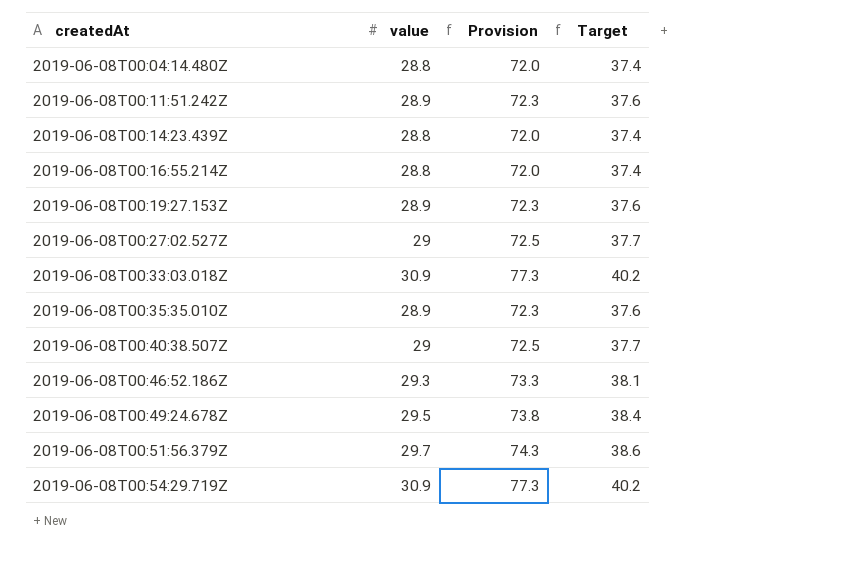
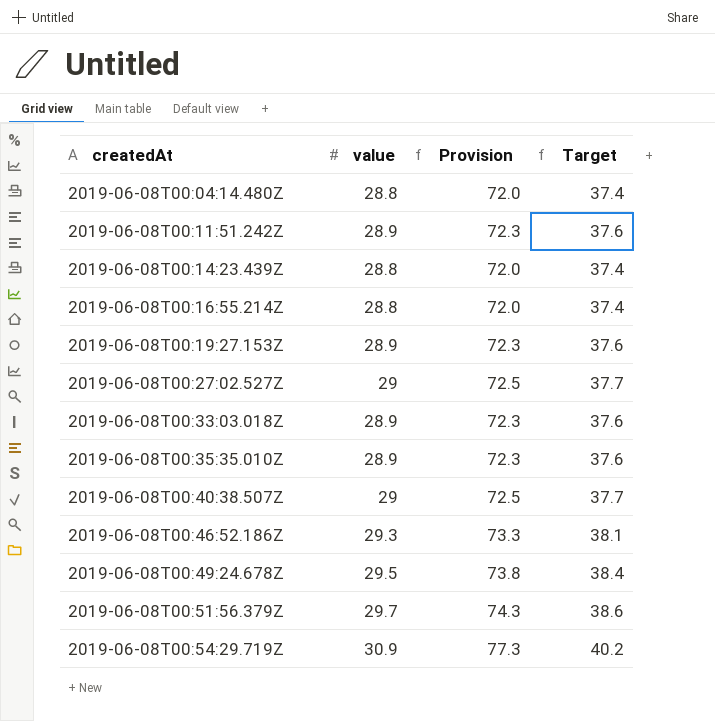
2019-06-08T00:33:03.018Z | value: 30.9 -> 28.9
2019-06-08T00:33:03.018Z | Provision: 77.3 -> 72.3
2019-06-08T00:33:03.018Z | Target: 40.2 -> 37.6

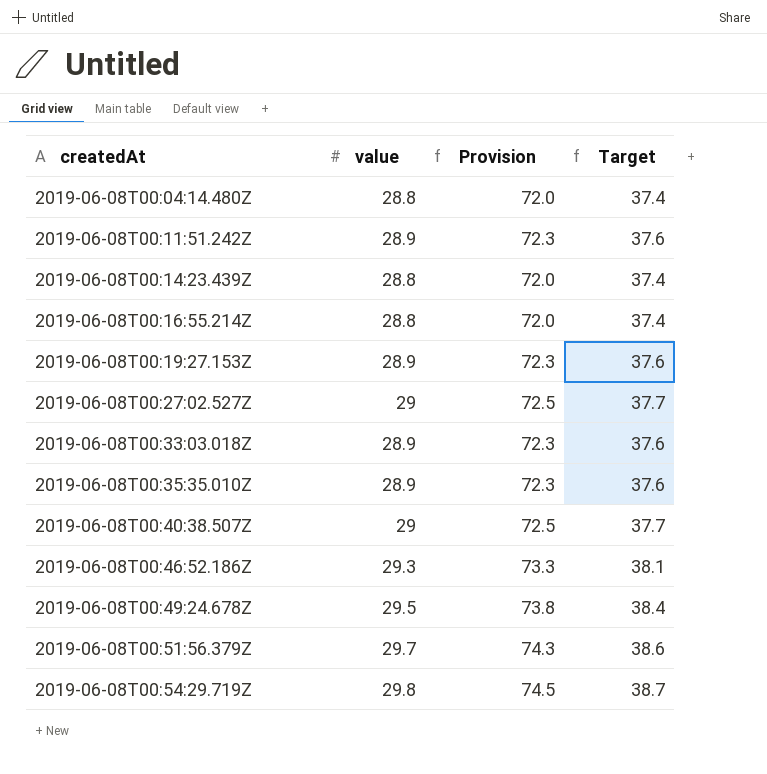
2019-06-08T00:54:29.719Z | value: 30.9 -> 29.8
2019-06-08T00:54:29.719Z | Provision: 77.3 -> 74.5
2019-06-08T00:54:29.719Z | Target: 40.2 -> 38.7

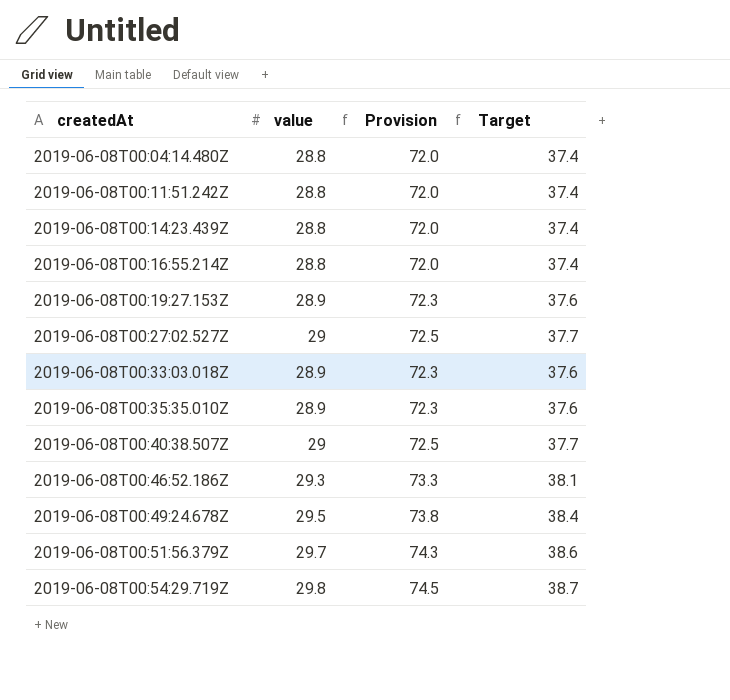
2019-06-08T00:11:51.242Z | value: 28.9 -> 28.8
2019-06-08T00:11:51.242Z | Provision: 72.3 -> 72.0
2019-06-08T00:11:51.242Z | Target: 37.6 -> 37.4

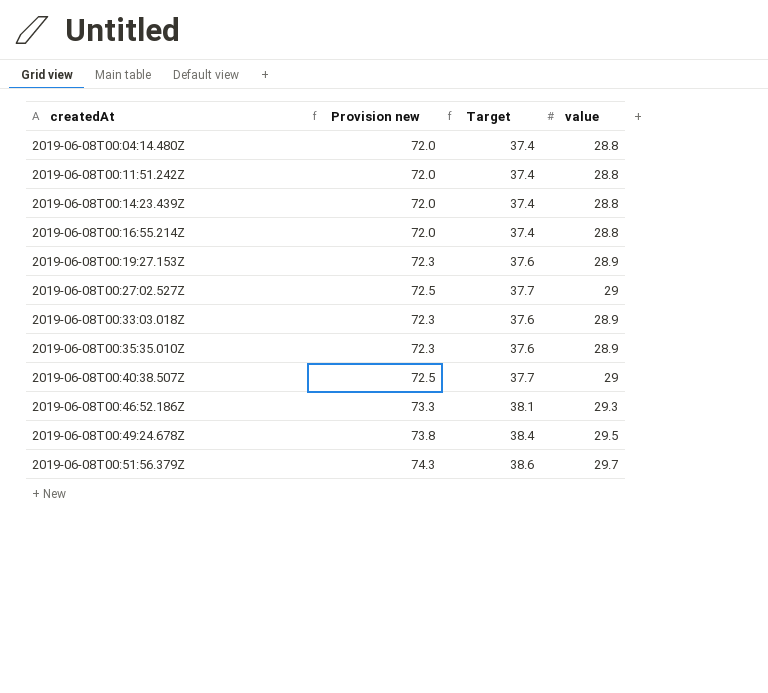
column name: Provision -> Provision new
column value | position: 2 -> 4
row 2019-06-08T00:54:29.719Z: 29.8 | 74.5 | 38.7 -> none

